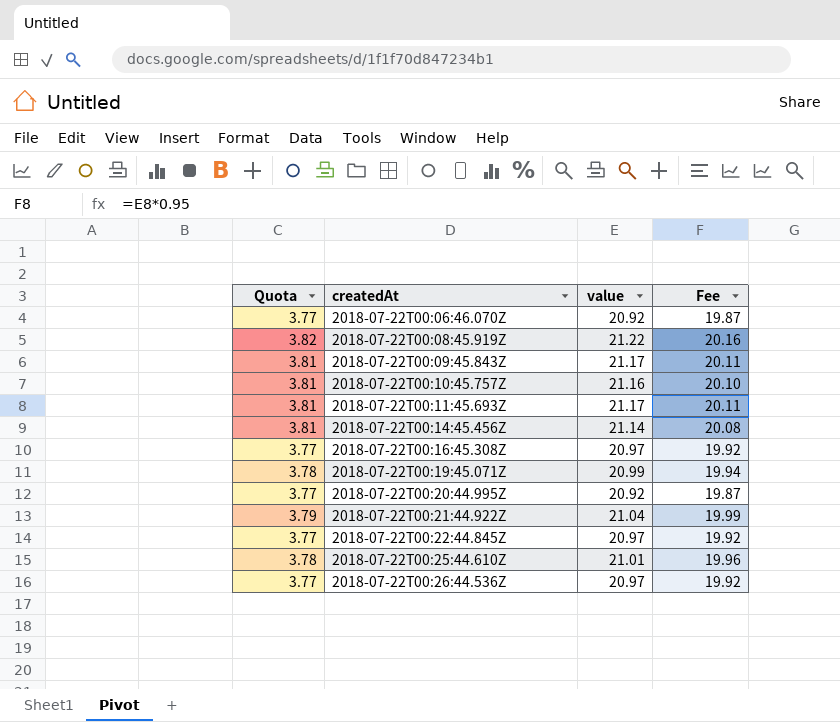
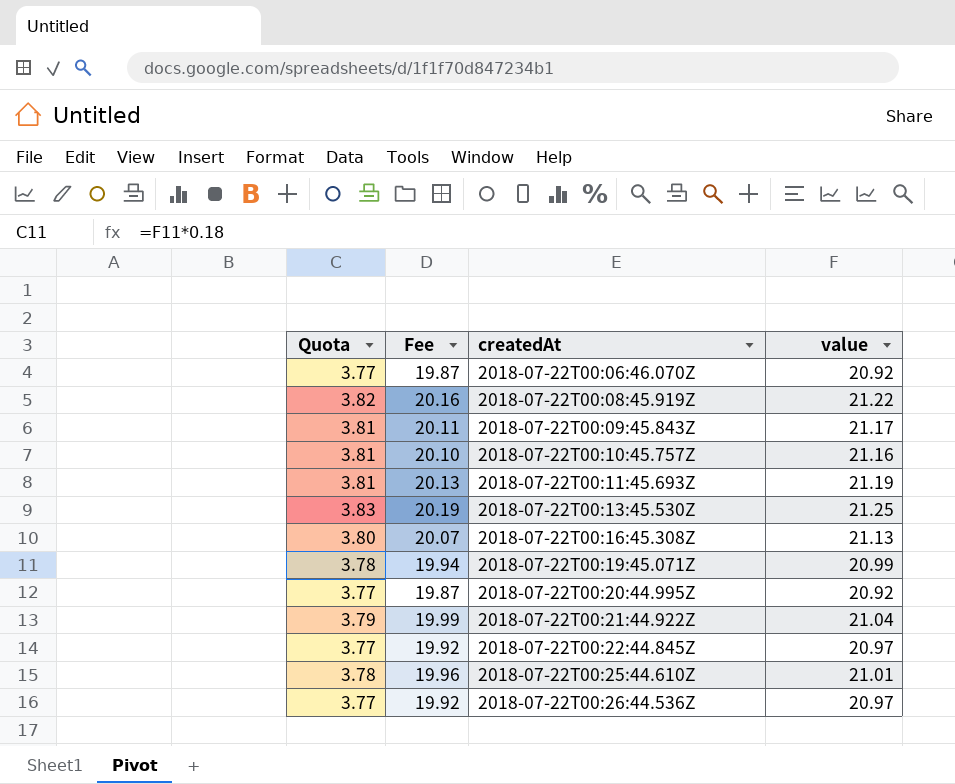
column Fee | position: 4 -> 2
row 2018-07-22T00:14:45.456Z: 3.81 | 21.14 | 20.08 -> none
2018-07-22T00:11:45.693Z | Fee: 20.11 -> 20.13
2018-07-22T00:11:45.693Z | value: 21.17 -> 21.19
row 2018-07-22T00:13:45.530Z: none -> 3.83 | 20.19 | 21.25
2018-07-22T00:16:45.308Z | Quota: 3.77 -> 3.80
2018-07-22T00:16:45.308Z | Fee: 19.92 -> 20.07
2018-07-22T00:16:45.308Z | value: 20.97 -> 21.13

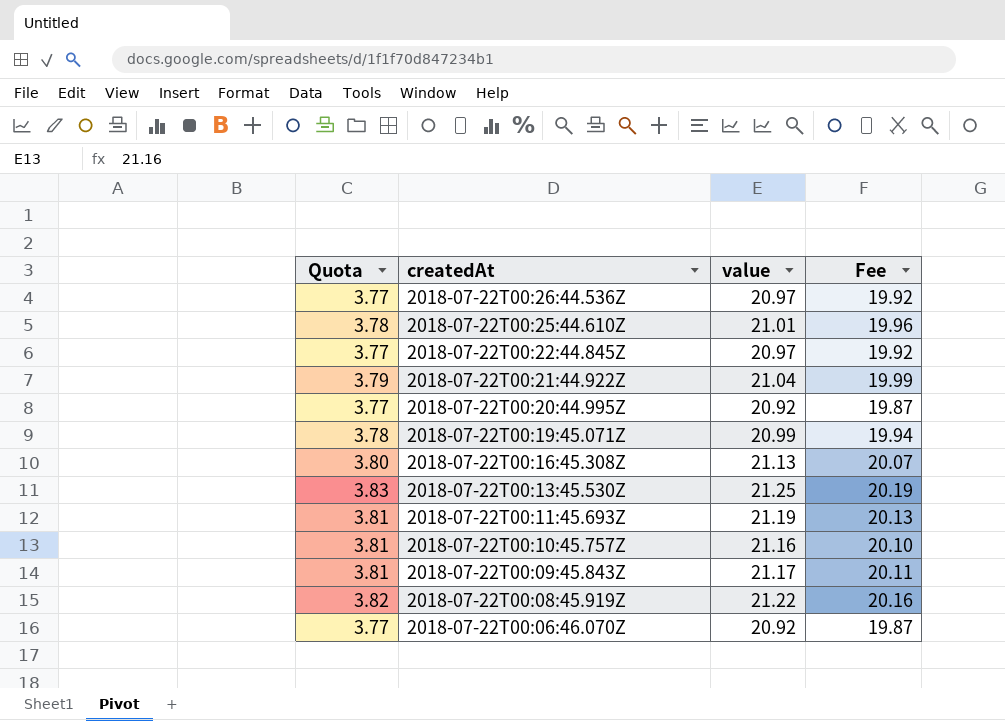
row order: createdAt ascending -> createdAt descending
column Fee | position: 2 -> 4

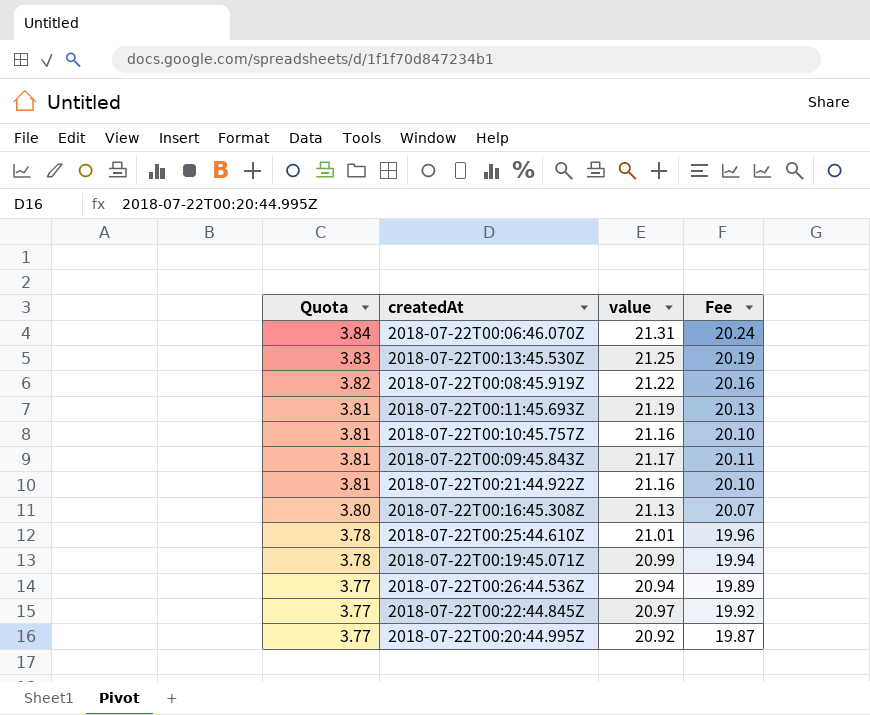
row order: createdAt descending -> Quota descending
2018-07-22T00:06:46.070Z | Quota: 3.77 -> 3.84
2018-07-22T00:06:46.070Z | value: 20.92 -> 21.31
2018-07-22T00:06:46.070Z | Fee: 19.87 -> 20.24
2018-07-22T00:21:44.922Z | Quota: 3.79 -> 3.81
2018-07-22T00:21:44.922Z | value: 21.04 -> 21.16
2018-07-22T00:21:44.922Z | Fee: 19.99 -> 20.10
2018-07-22T00:26:44.536Z | value: 20.97 -> 20.94
2018-07-22T00:26:44.536Z | Fee: 19.92 -> 19.89

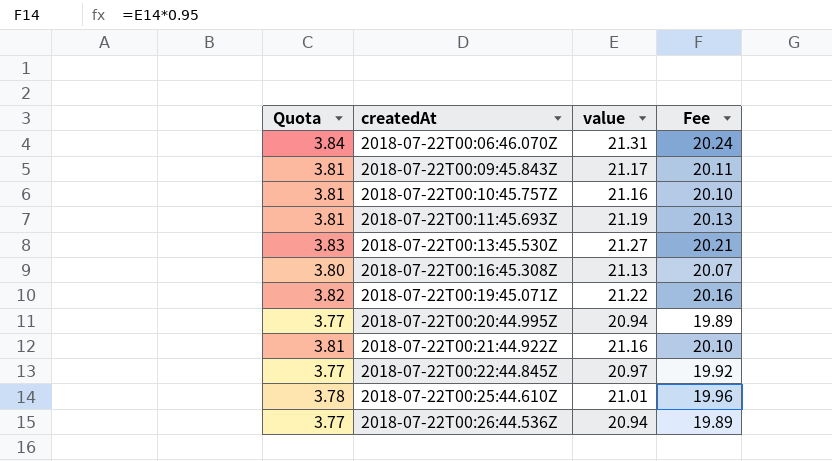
row order: Quota descending -> createdAt ascending
row 2018-07-22T00:08:45.919Z: 3.82 | 21.22 | 20.16 -> none
2018-07-22T00:13:45.530Z | value: 21.25 -> 21.27
2018-07-22T00:13:45.530Z | Fee: 20.19 -> 20.21
2018-07-22T00:19:45.071Z | Quota: 3.78 -> 3.82
2018-07-22T00:19:45.071Z | value: 20.99 -> 21.22
2018-07-22T00:19:45.071Z | Fee: 19.94 -> 20.16
2018-07-22T00:20:44.995Z | value: 20.92 -> 20.94
2018-07-22T00:20:44.995Z | Fee: 19.87 -> 19.89

